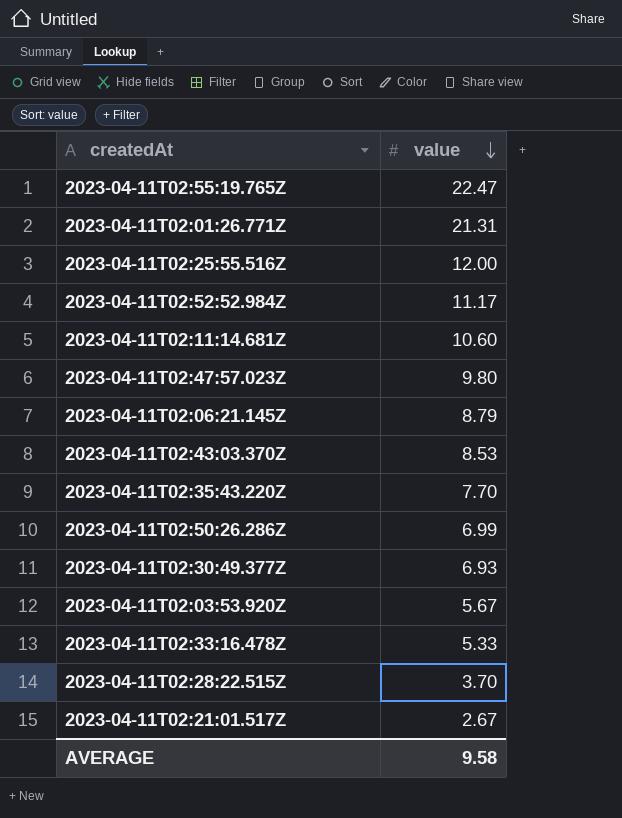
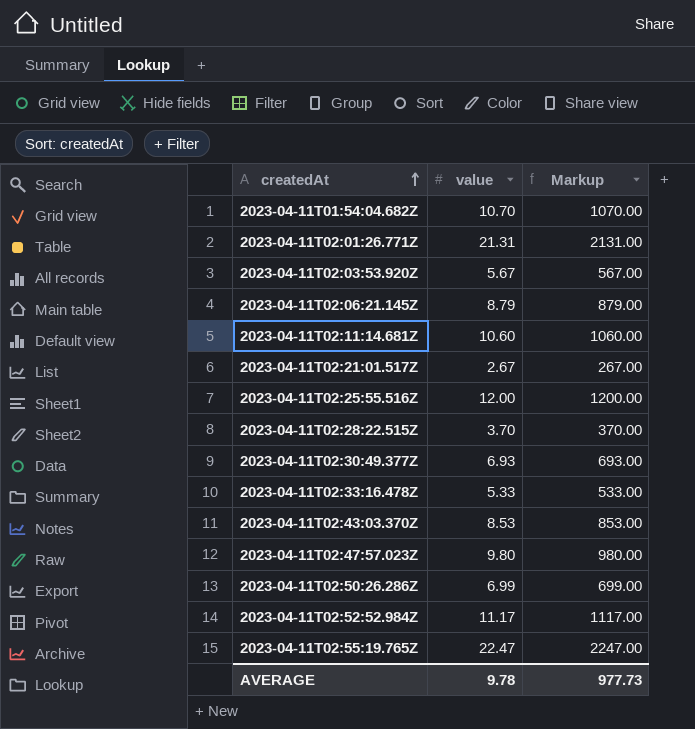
row order: value descending -> createdAt ascending
column Markup | formula: none -> [value] * 100
row 2023-04-11T02:35:43.220Z: 7.70 -> none
row 2023-04-11T01:54:04.682Z: none -> 10.70 | 1070.00
AVERAGE | value: 9.58 -> 9.78

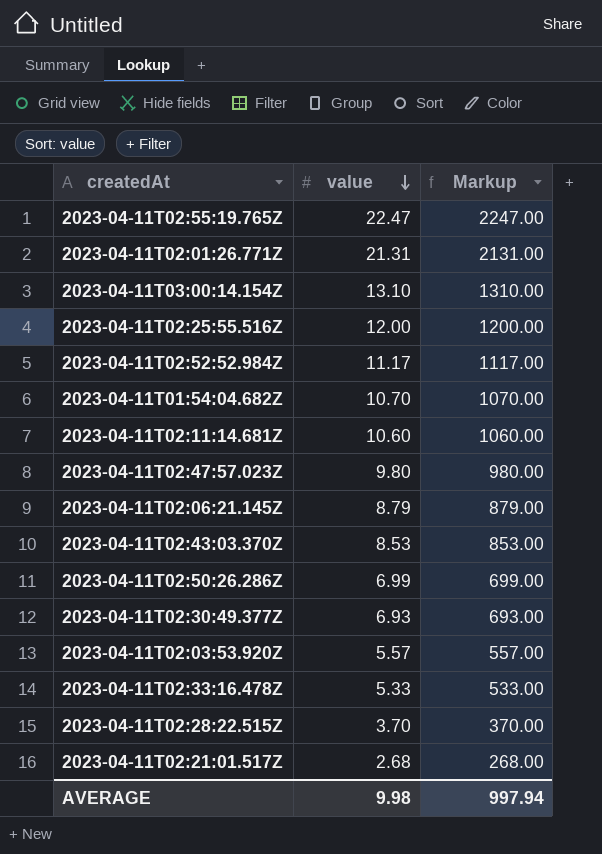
row order: createdAt ascending -> value descending
row 2023-04-11T03:00:14.154Z: none -> 13.10 | 1310.00
2023-04-11T02:03:53.920Z | value: 5.67 -> 5.57
2023-04-11T02:03:53.920Z | Markup: 567.00 -> 557.00
2023-04-11T02:21:01.517Z | value: 2.67 -> 2.68
2023-04-11T02:21:01.517Z | Markup: 267.00 -> 268.00
AVERAGE | value: 9.78 -> 9.98
AVERAGE | Markup: 977.73 -> 997.94

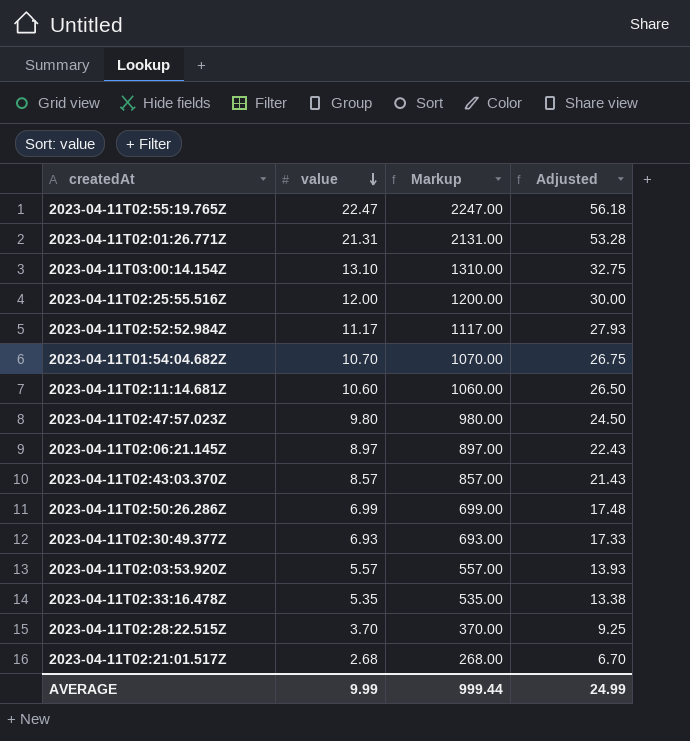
column Adjusted | formula: none -> [value] * 2.5
2023-04-11T02:06:21.145Z | value: 8.79 -> 8.97
2023-04-11T02:06:21.145Z | Markup: 879.00 -> 897.00
2023-04-11T02:43:03.370Z | value: 8.53 -> 8.57
2023-04-11T02:43:03.370Z | Markup: 853.00 -> 857.00
2023-04-11T02:33:16.478Z | value: 5.33 -> 5.35
2023-04-11T02:33:16.478Z | Markup: 533.00 -> 535.00
AVERAGE | value: 9.98 -> 9.99
AVERAGE | Markup: 997.94 -> 999.44

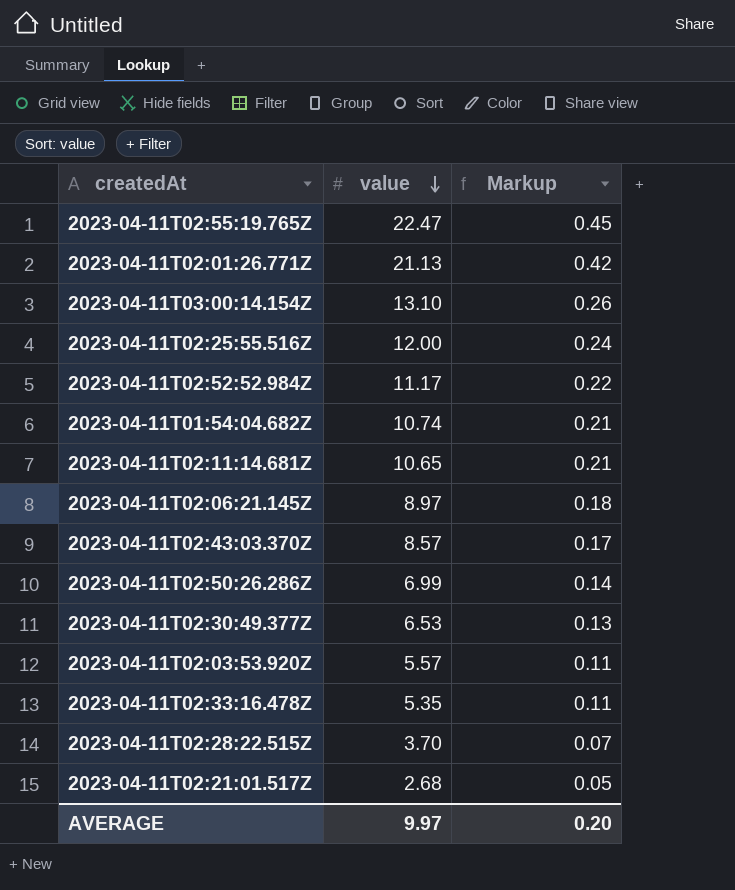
column Adjusted | formula: [value] * 2.5 -> none
column Markup | formula: [value] * 100 -> [value] * 0.02
row 2023-04-11T02:47:57.023Z: 9.80 | 980.00 | 24.50 -> none
2023-04-11T02:01:26.771Z | value: 21.31 -> 21.13
2023-04-11T01:54:04.682Z | value: 10.70 -> 10.74
2023-04-11T02:11:14.681Z | value: 10.60 -> 10.65
2023-04-11T02:30:49.377Z | value: 6.93 -> 6.53
AVERAGE | value: 9.99 -> 9.97
AVERAGE | Markup: 999.44 -> 0.20

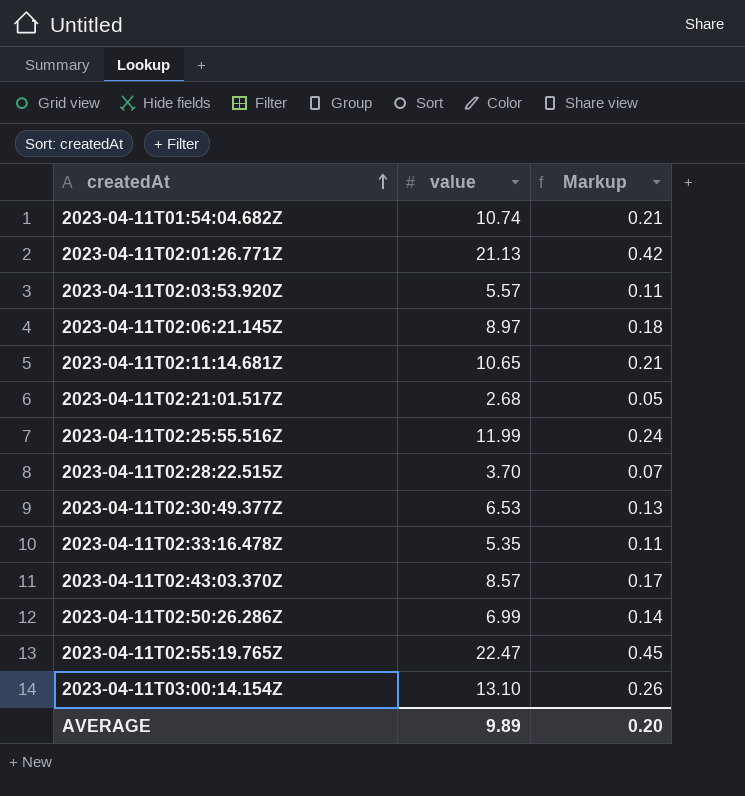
row order: value descending -> createdAt ascending
row 2023-04-11T02:52:52.984Z: 11.17 | 0.22 -> none
2023-04-11T02:25:55.516Z | value: 12.00 -> 11.99
AVERAGE | value: 9.97 -> 9.89

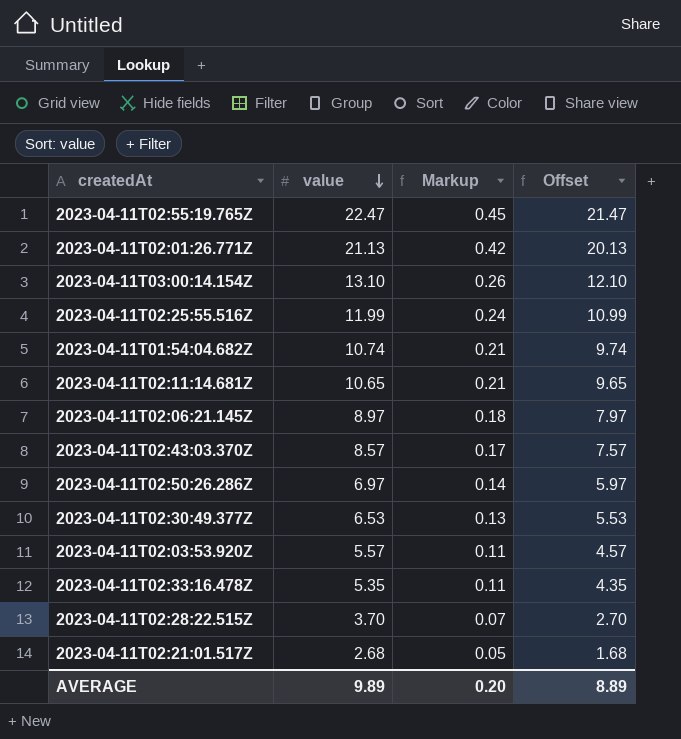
row order: createdAt ascending -> value descending
column Offset | formula: none -> [value] - 1
2023-04-11T02:50:26.286Z | value: 6.99 -> 6.97

